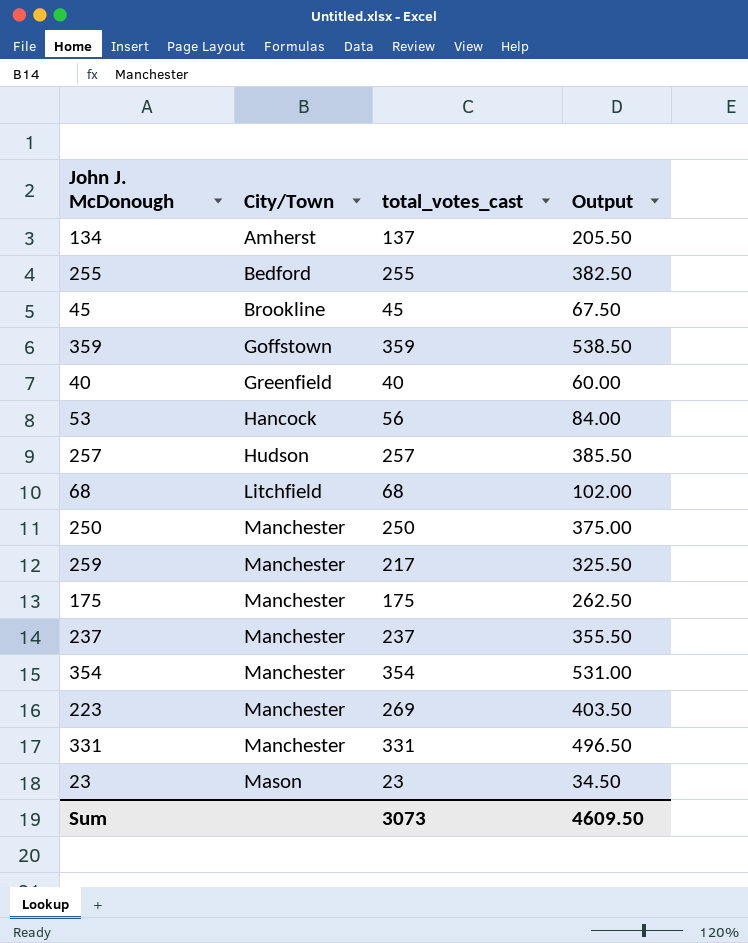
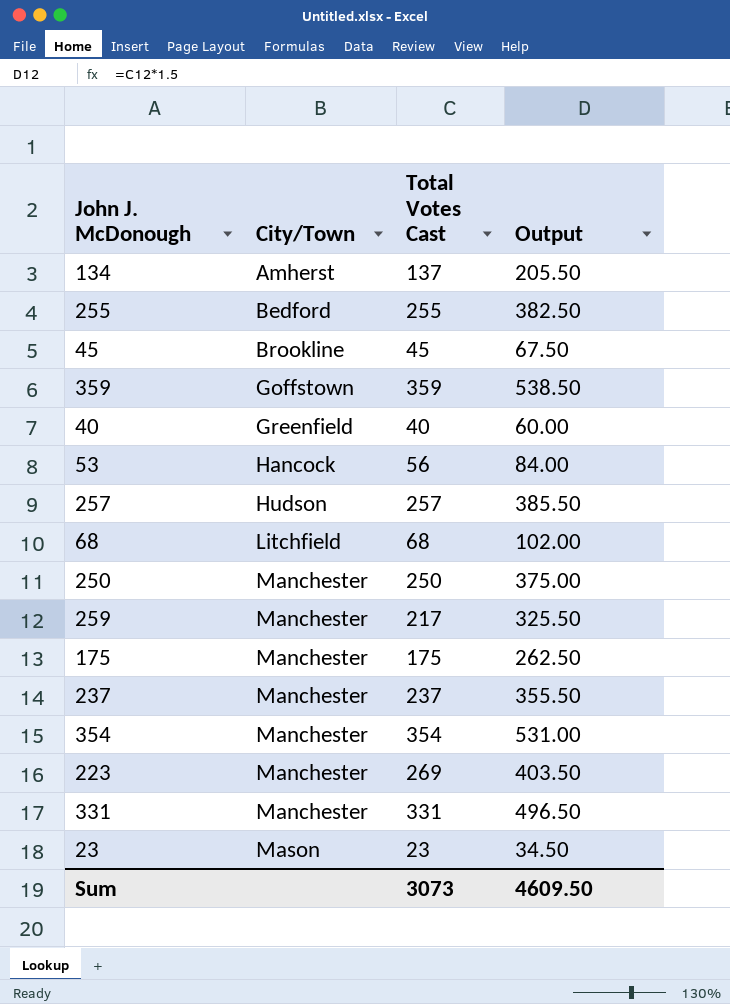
column name: total_votes_cast -> Total Votes Cast

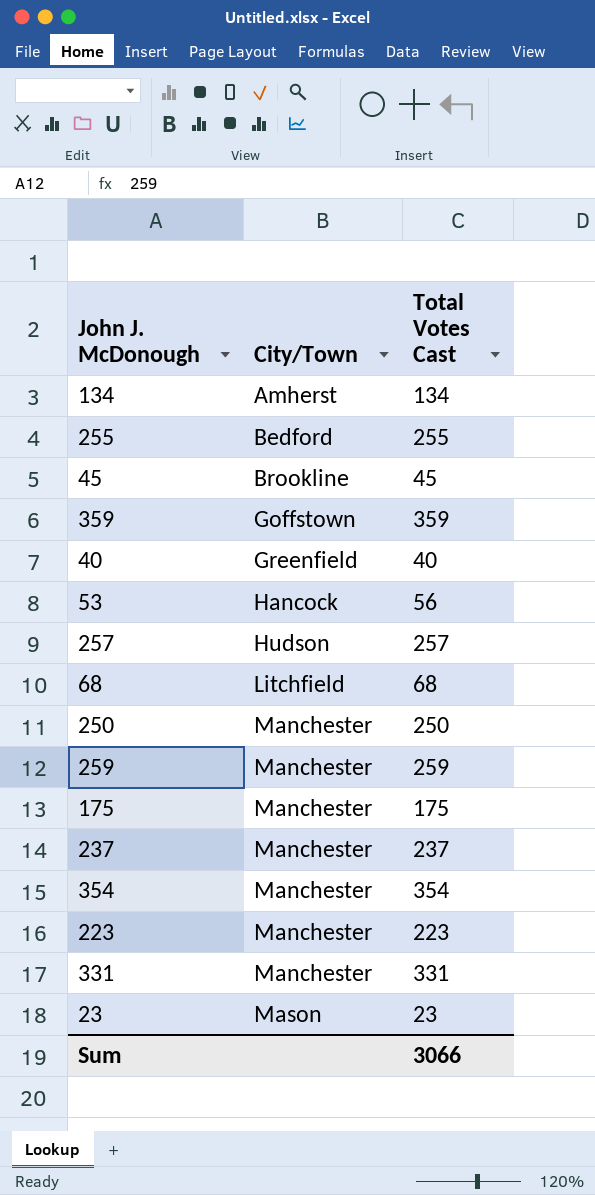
column Output | formula: [Total Votes Cast] * 1.5 -> none
134 | Total Votes Cast: 137 -> 134
259 | Total Votes Cast: 217 -> 259
223 | Total Votes Cast: 269 -> 223
Sum | Total Votes Cast: 3073 -> 3066

